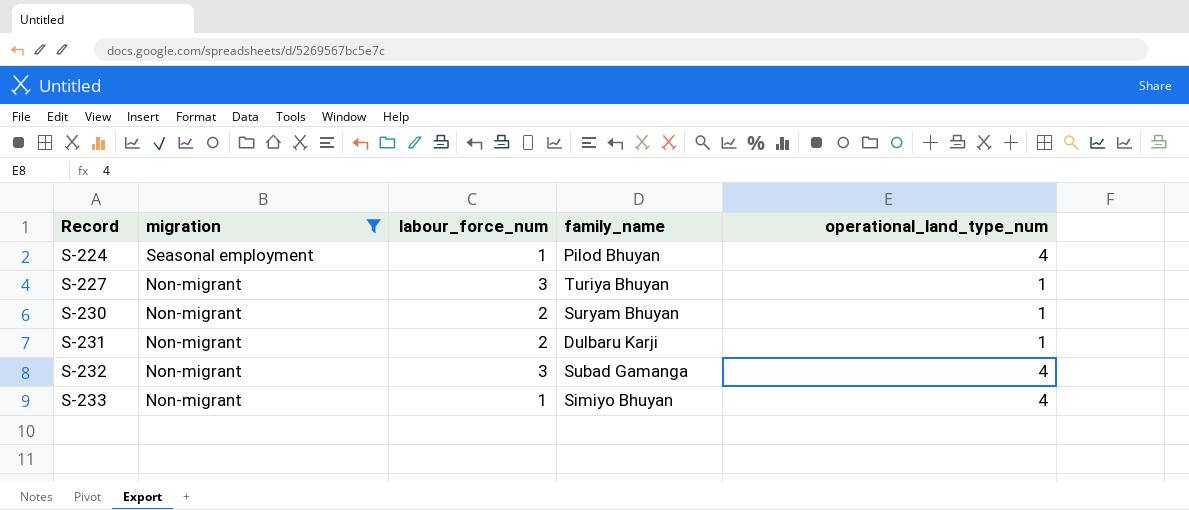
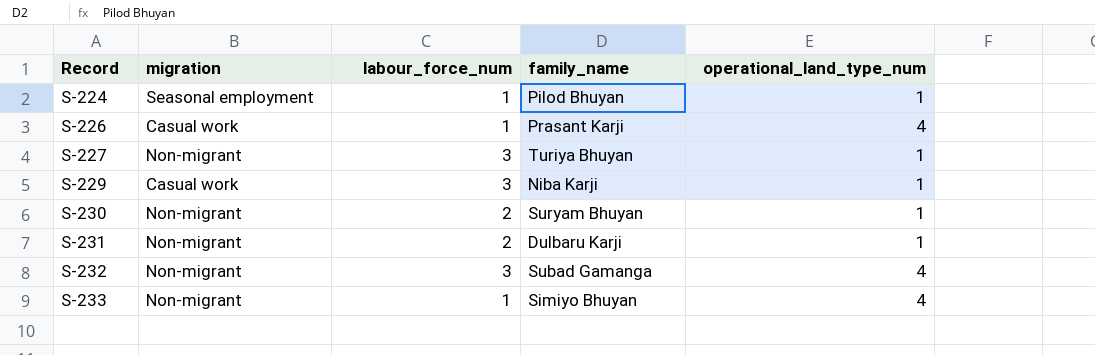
filter: migration != Casual work -> none
S-224 | operational_land_type_num: 4 -> 1

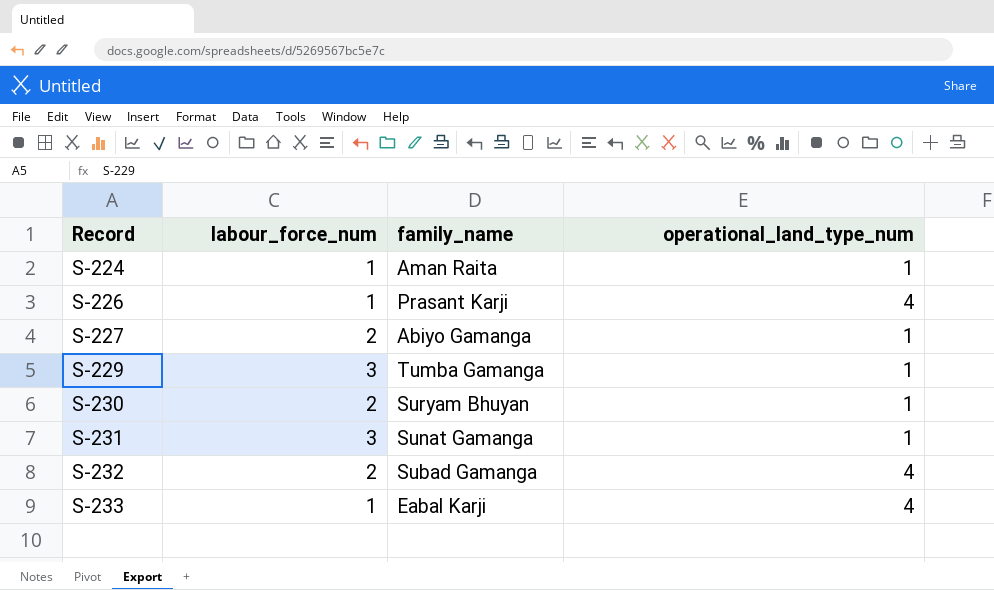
column migration | position: 2 -> none
S-224 | family_name: Pilod Bhuyan -> Aman Raita
S-227 | labour_force_num: 3 -> 2
S-227 | family_name: Turiya Bhuyan -> Abiyo Gamanga
S-229 | family_name: Niba Karji -> Tumba Gamanga
S-231 | labour_force_num: 2 -> 3
S-231 | family_name: Dulbaru Karji -> Sunat Gamanga
S-232 | labour_force_num: 3 -> 2
S-233 | family_name: Simiyo Bhuyan -> Eabal Karji

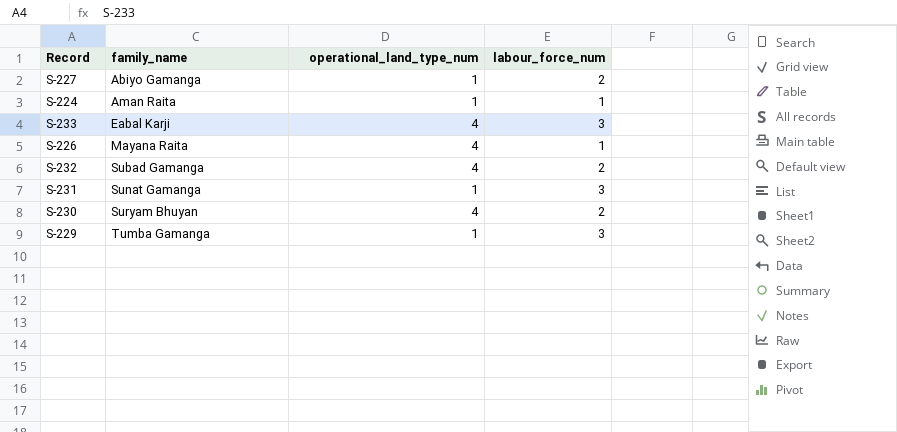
row order: Record ascending -> family_name ascending
column labour_force_num | position: 2 -> 4
S-233 | labour_force_num: 1 -> 3
S-226 | family_name: Prasant Karji -> Mayana Raita
S-230 | operational_land_type_num: 1 -> 4

